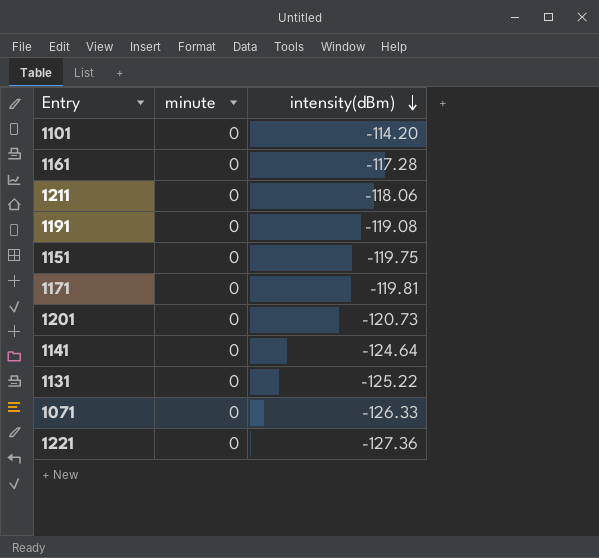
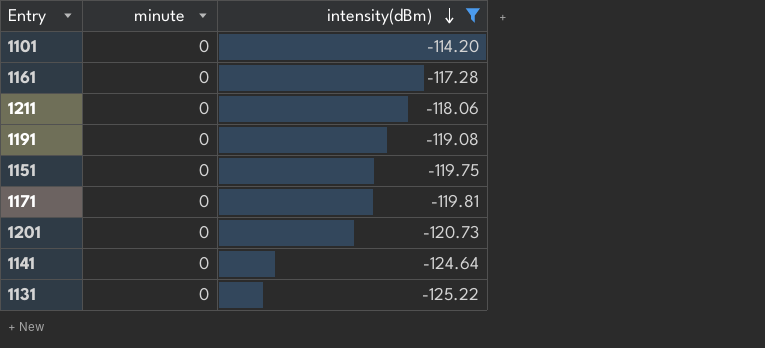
filter: none -> intensity(dBm) >= -125.22

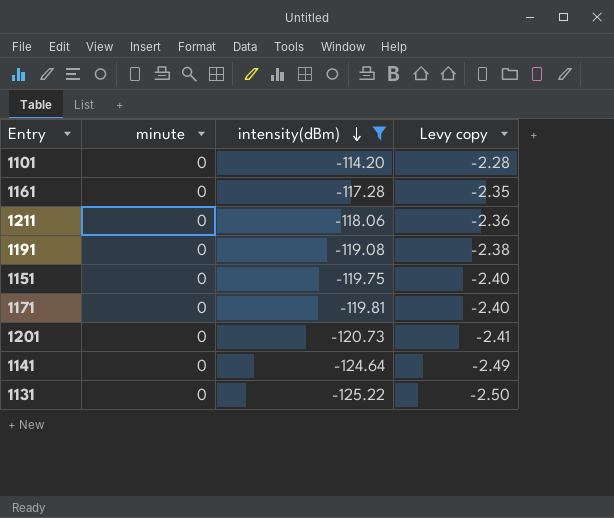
column Levy copy | formula: none -> [intensity(dBm)] * 0.02

